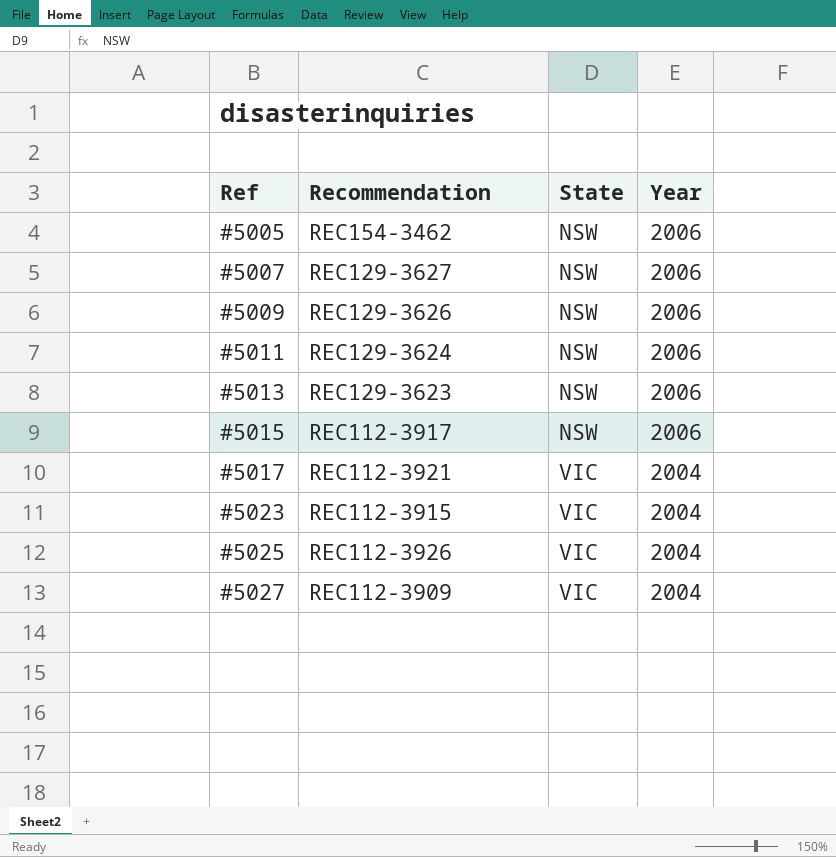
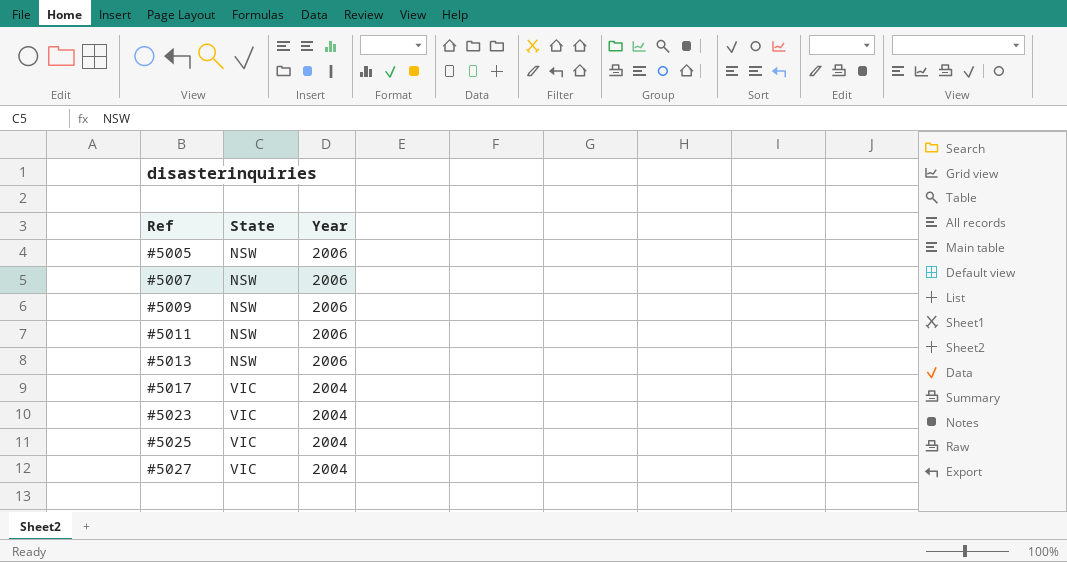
column Recommendation | position: 2 -> none
row #5015: REC112-3917 | NSW | 2006 -> none

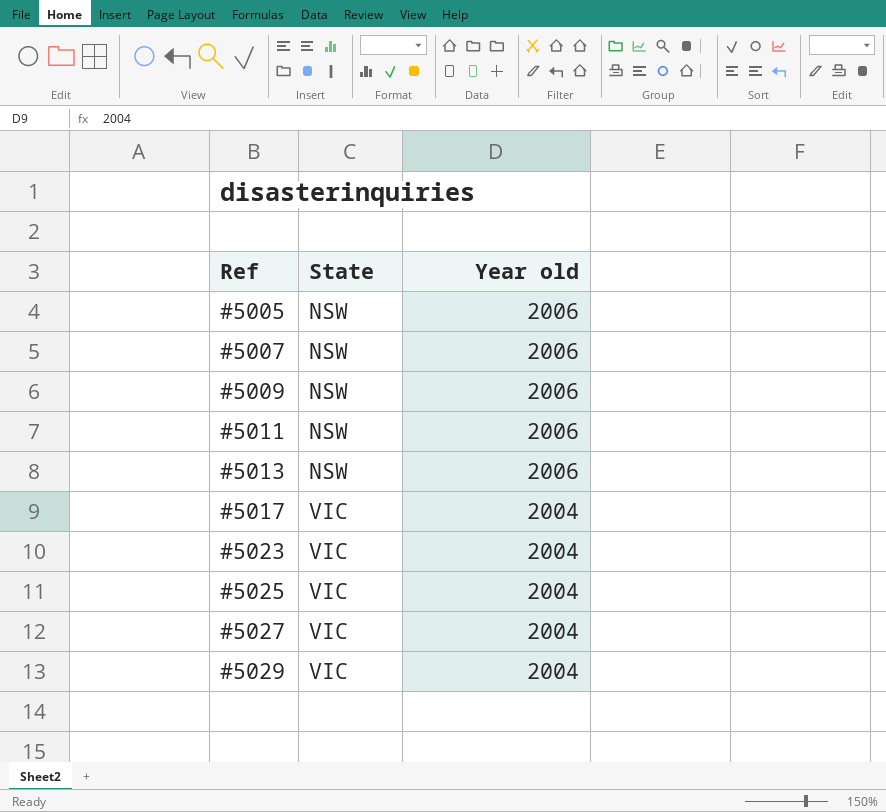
column name: Year -> Year old
row #5029: none -> VIC | 2004

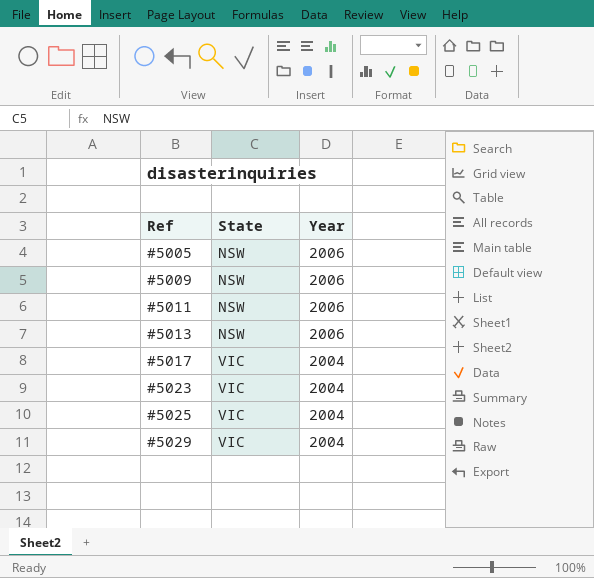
column name: Year old -> Year
row #5007: NSW | 2006 -> none
row #5027: VIC | 2004 -> none

